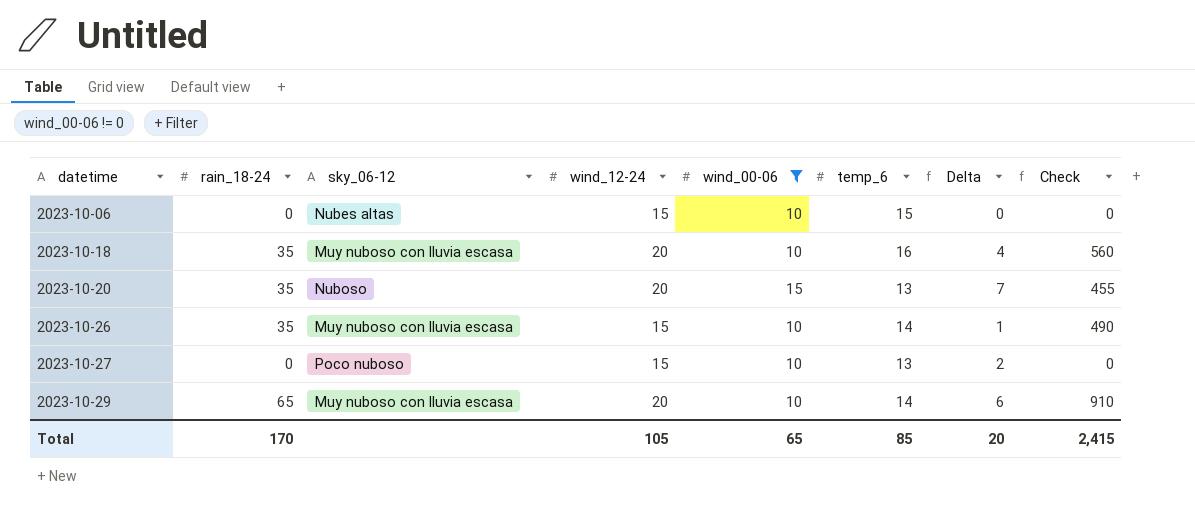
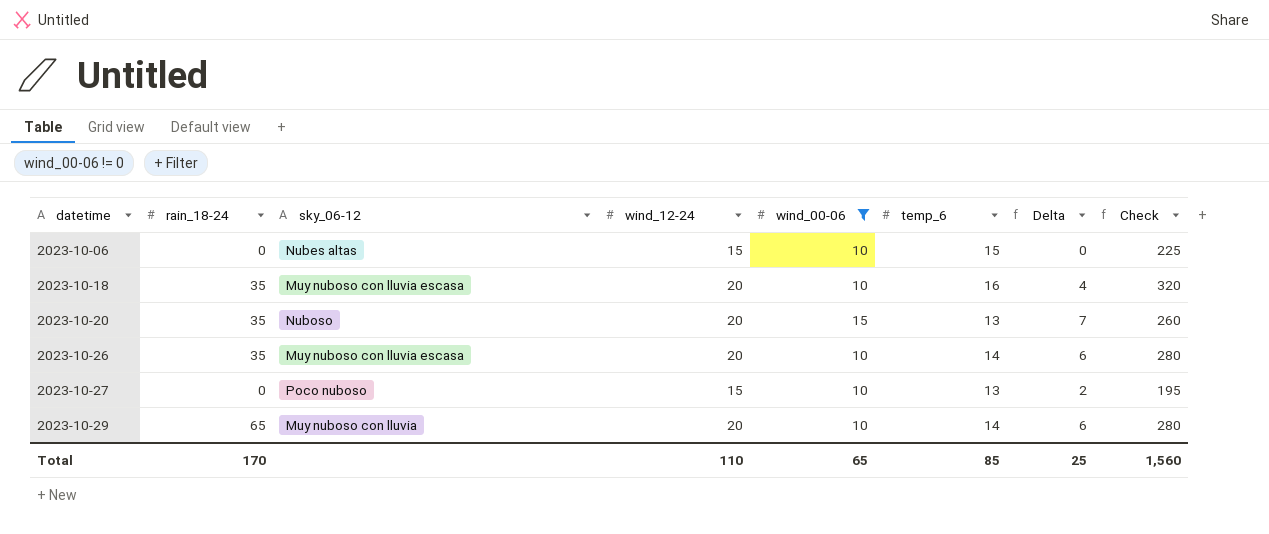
column Check | formula: [rain_18-24] * [temp_6] -> [wind_12-24] * [temp_6]
2023-10-26 | wind_12-24: 15 -> 20
2023-10-26 | Delta: 1 -> 6
2023-10-29 | sky_06-12: Muy nuboso con lluvia escasa -> Muy nuboso con lluvia
Total | wind_12-24: 105 -> 110
Total | Delta: 20 -> 25
Total | Check: 2,415 -> 1,560

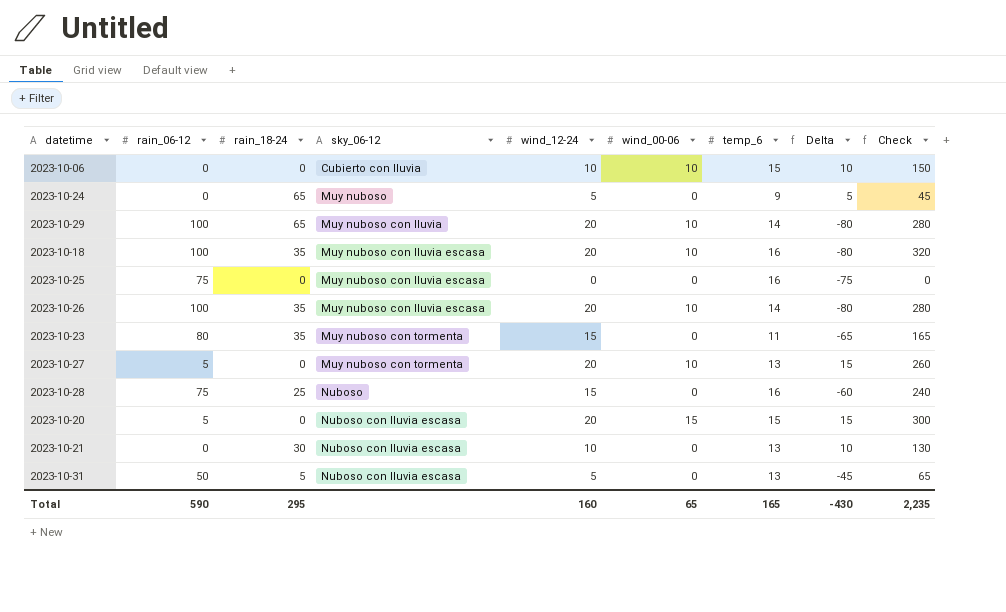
filter: wind_00-06 != 0 -> none
row order: datetime ascending -> sky_06-12 ascending
column rain_06-12 | position: none -> 2
column Delta | formula: [wind_12-24] - [temp_6] -> [wind_12-24] - [rain_06-12]
2023-10-06 | sky_06-12: Nubes altas -> Cubierto con lluvia
2023-10-06 | wind_12-24: 15 -> 10
2023-10-06 | Check: 225 -> 150
2023-10-27 | sky_06-12: Poco nuboso -> Muy nuboso con tormenta
2023-10-27 | wind_12-24: 15 -> 20
2023-10-27 | Check: 195 -> 260
2023-10-20 | rain_18-24: 35 -> 0
2023-10-20 | sky_06-12: Nuboso -> Nuboso con lluvia escasa
2023-10-20 | temp_6: 13 -> 15
2023-10-20 | Check: 260 -> 300
Total | rain_18-24: 170 -> 295
Total | wind_12-24: 110 -> 160
Total | temp_6: 85 -> 165
Total | Delta: 25 -> -430
Total | Check: 1,560 -> 2,235

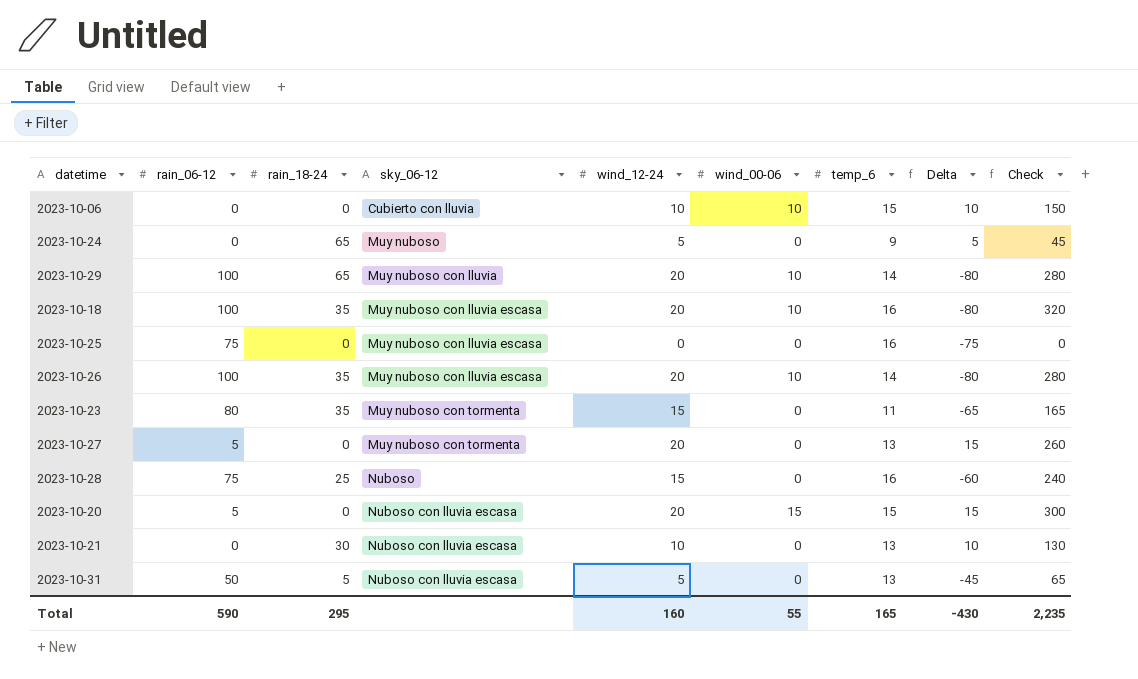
2023-10-27 | wind_00-06: 10 -> 0
Total | wind_00-06: 65 -> 55

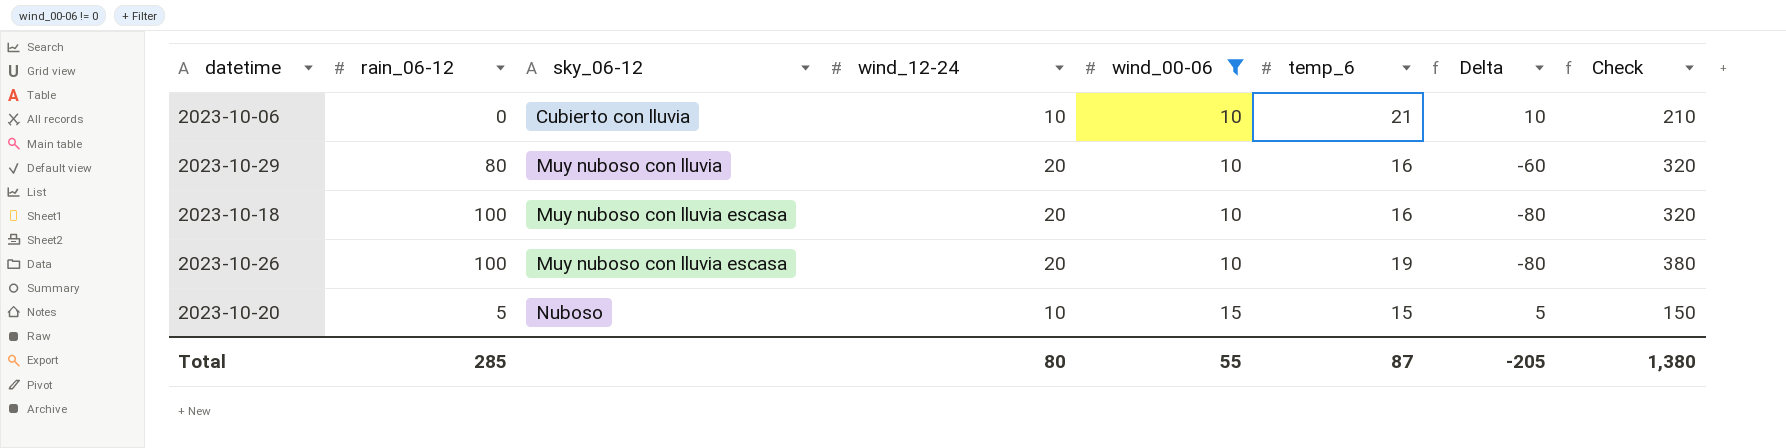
filter: none -> wind_00-06 != 0
column rain_18-24 | position: 3 -> none
2023-10-06 | temp_6: 15 -> 21
2023-10-06 | Check: 150 -> 210
2023-10-29 | rain_06-12: 100 -> 80
2023-10-29 | temp_6: 14 -> 16
2023-10-29 | Delta: -80 -> -60
2023-10-29 | Check: 280 -> 320
2023-10-26 | temp_6: 14 -> 19
2023-10-26 | Check: 280 -> 380
2023-10-20 | sky_06-12: Nuboso con lluvia escasa -> Nuboso
2023-10-20 | wind_12-24: 20 -> 10
2023-10-20 | Delta: 15 -> 5
2023-10-20 | Check: 300 -> 150
Total | rain_06-12: 590 -> 285
Total | wind_12-24: 160 -> 80
Total | temp_6: 165 -> 87
Total | Delta: -430 -> -205
Total | Check: 2,235 -> 1,380

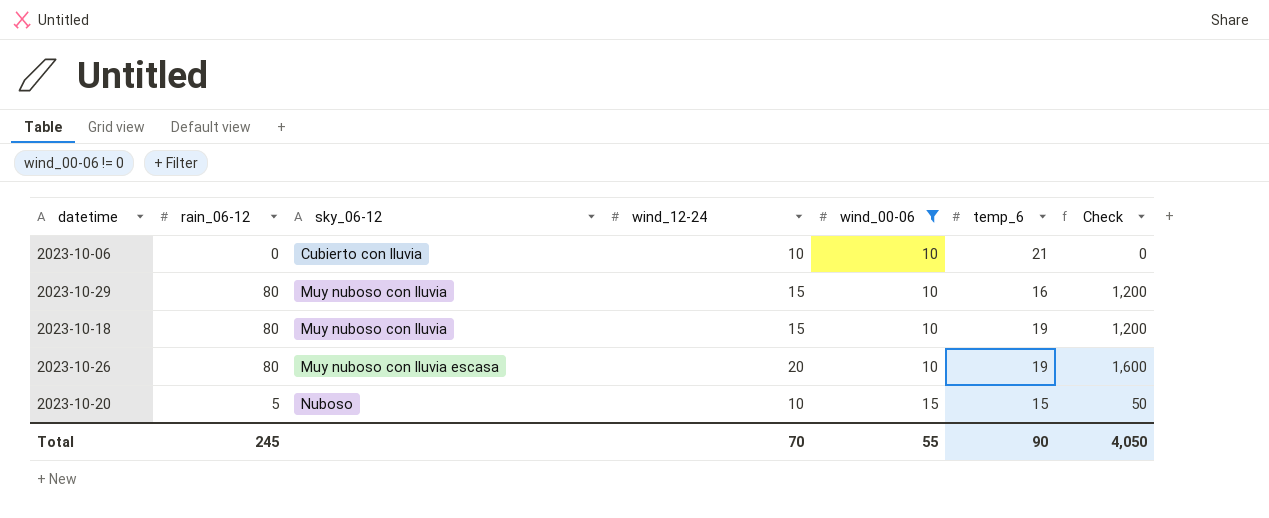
column Delta | formula: [wind_12-24] - [rain_06-12] -> none
column Check | formula: [wind_12-24] * [temp_6] -> [rain_06-12] * [wind_12-24]
2023-10-29 | wind_12-24: 20 -> 15
2023-10-18 | rain_06-12: 100 -> 80
2023-10-18 | sky_06-12: Muy nuboso con lluvia escasa -> Muy nuboso con lluvia
2023-10-18 | wind_12-24: 20 -> 15
2023-10-18 | temp_6: 16 -> 19
2023-10-26 | rain_06-12: 100 -> 80
Total | rain_06-12: 285 -> 245
Total | wind_12-24: 80 -> 70
Total | temp_6: 87 -> 90
Total | Check: 1,380 -> 4,050

